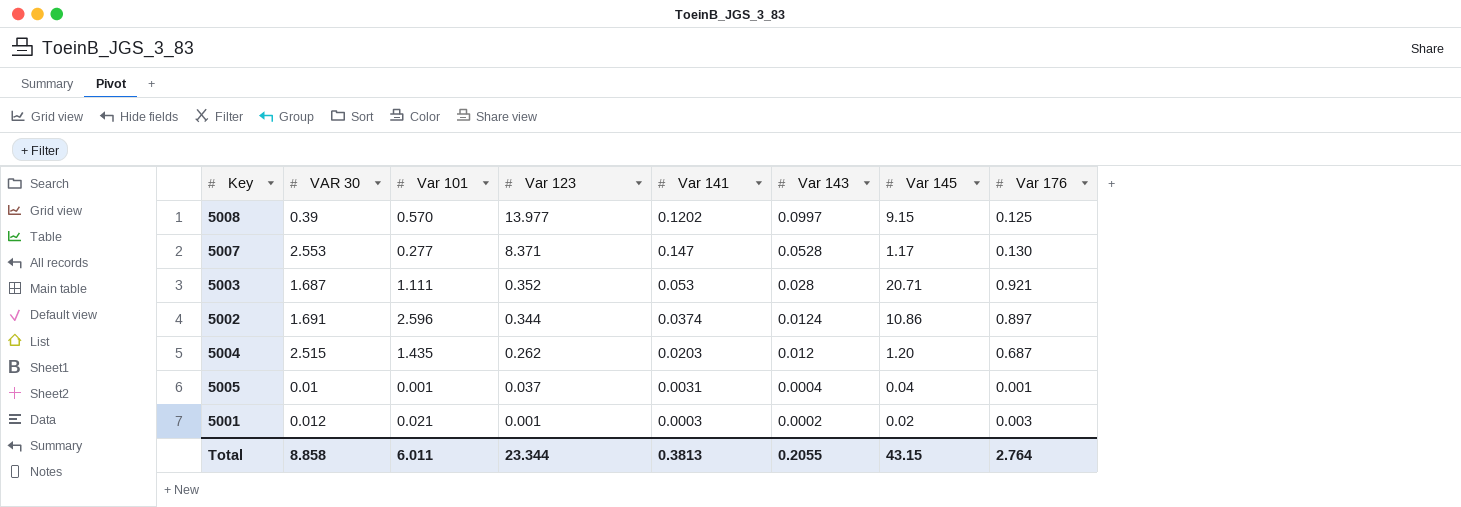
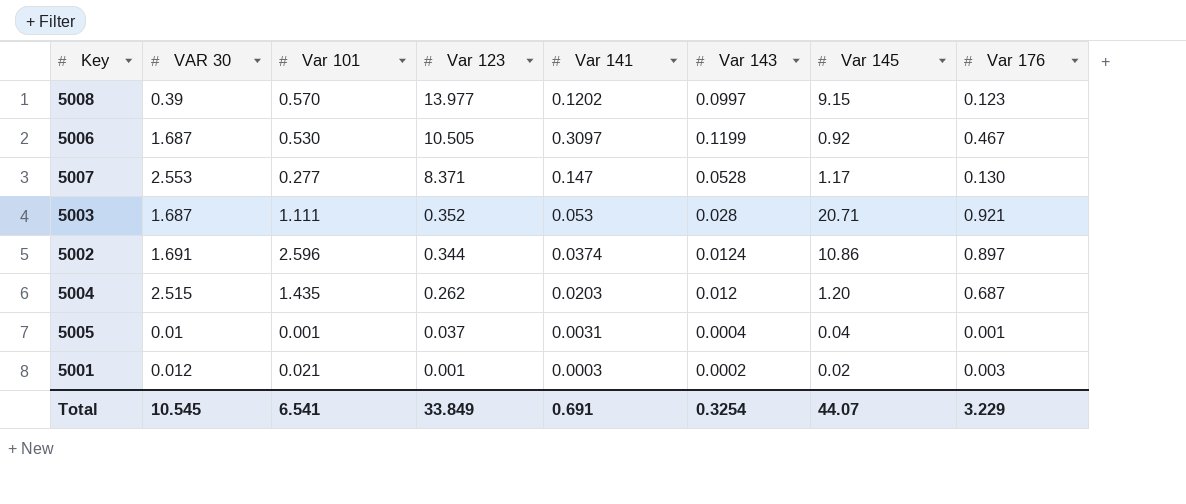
5008 | Var 176: 0.125 -> 0.123
row 5006: none -> 1.687 | 0.530 | 10.505 | 0.3097 | 0.1199 | 0.92 | 0.467
Total | VAR 30: 8.858 -> 10.545
Total | Var 101: 6.011 -> 6.541
Total | Var 123: 23.344 -> 33.849
Total | Var 141: 0.3813 -> 0.691
Total | Var 143: 0.2055 -> 0.3254
Total | Var 145: 43.15 -> 44.07
Total | Var 176: 2.764 -> 3.229

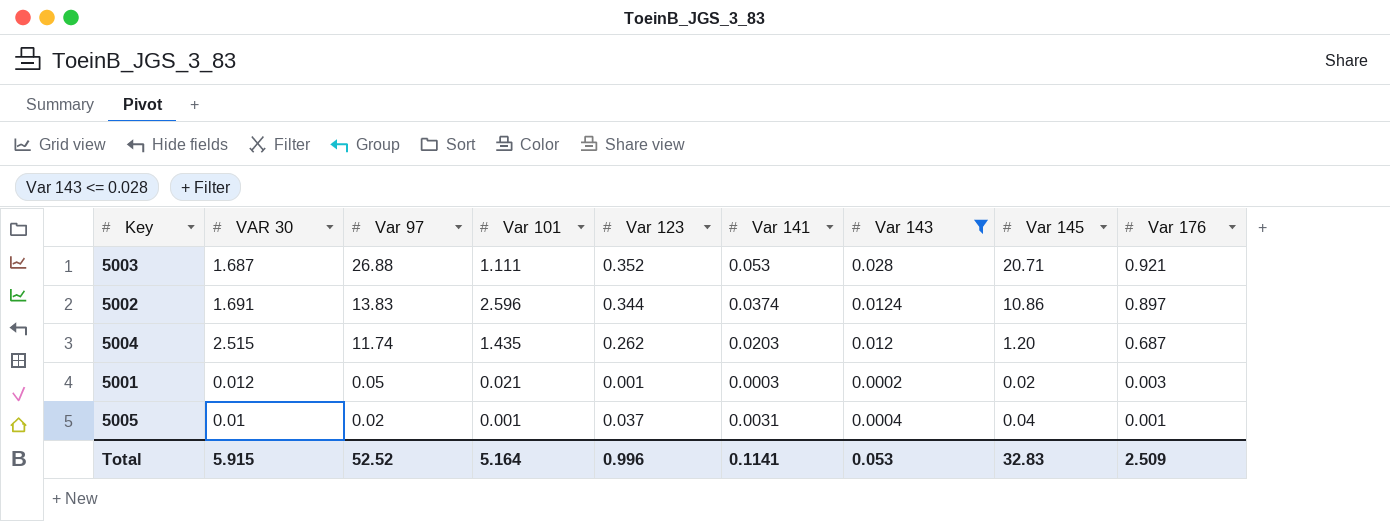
filter: none -> Var 143 <= 0.028
row order: Var 123 descending -> Var 97 descending
column Var 97 | position: none -> 3
Total | VAR 30: 10.545 -> 5.915
Total | Var 101: 6.541 -> 5.164
Total | Var 123: 33.849 -> 0.996
Total | Var 141: 0.691 -> 0.1141
Total | Var 143: 0.3254 -> 0.053
Total | Var 145: 44.07 -> 32.83
Total | Var 176: 3.229 -> 2.509

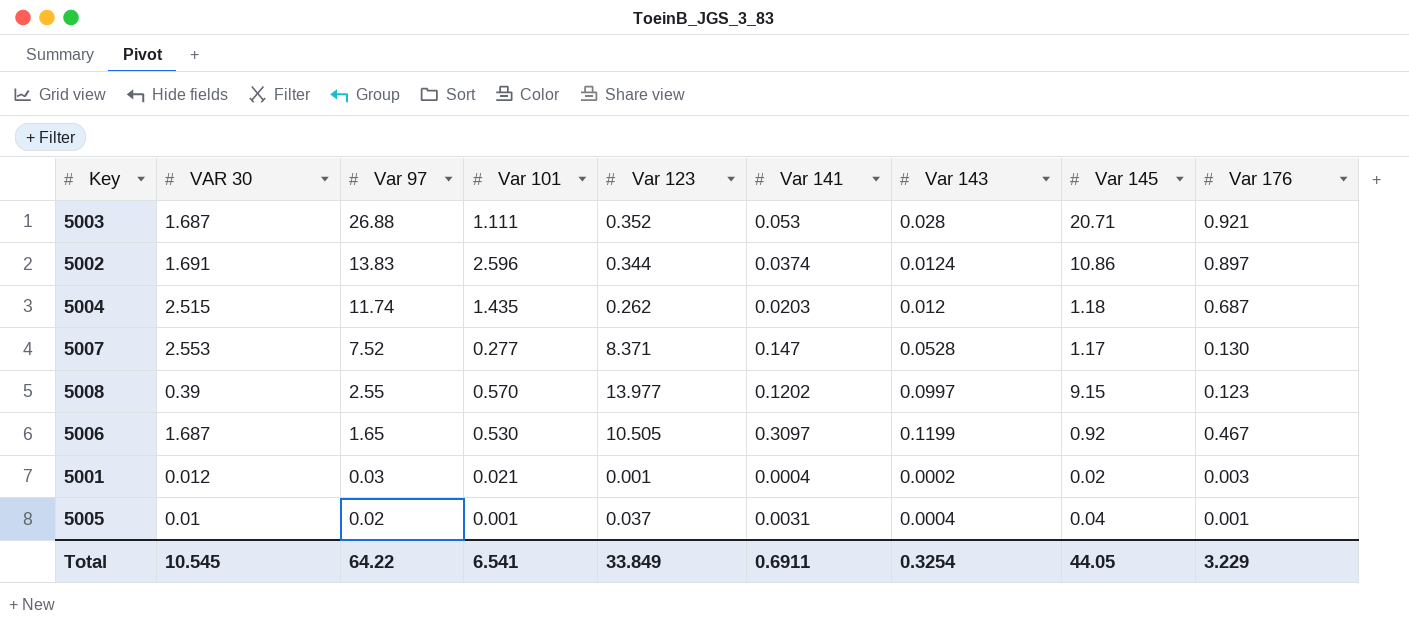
filter: Var 143 <= 0.028 -> none
5004 | Var 145: 1.20 -> 1.18
5001 | Var 97: 0.05 -> 0.03
5001 | Var 141: 0.0003 -> 0.0004
Total | VAR 30: 5.915 -> 10.545
Total | Var 97: 52.52 -> 64.22
Total | Var 101: 5.164 -> 6.541
Total | Var 123: 0.996 -> 33.849
Total | Var 141: 0.1141 -> 0.6911
Total | Var 143: 0.053 -> 0.3254
Total | Var 145: 32.83 -> 44.05
Total | Var 176: 2.509 -> 3.229

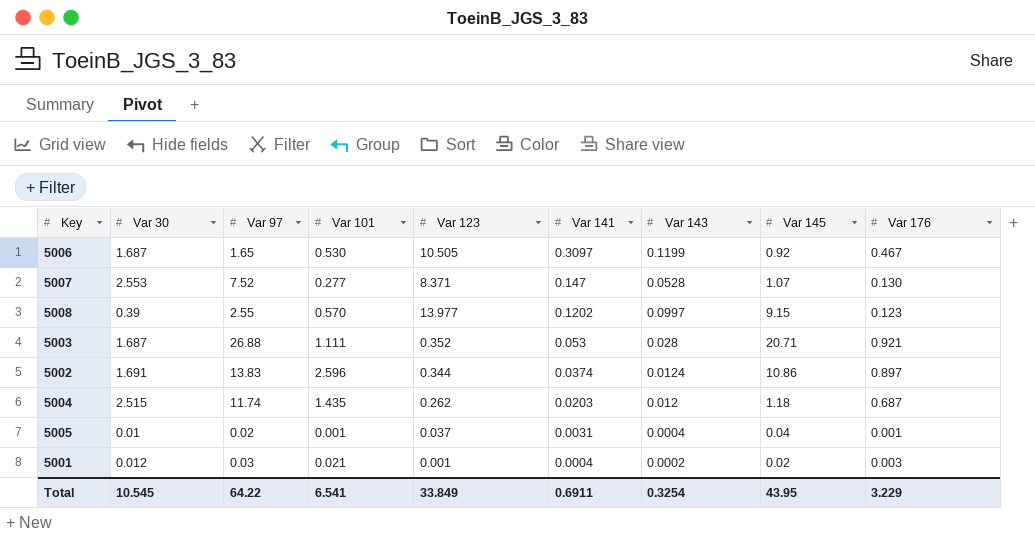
row order: Var 97 descending -> Var 141 descending
column name: VAR 30 -> Var 30
5007 | Var 145: 1.17 -> 1.07
Total | Var 145: 44.05 -> 43.95

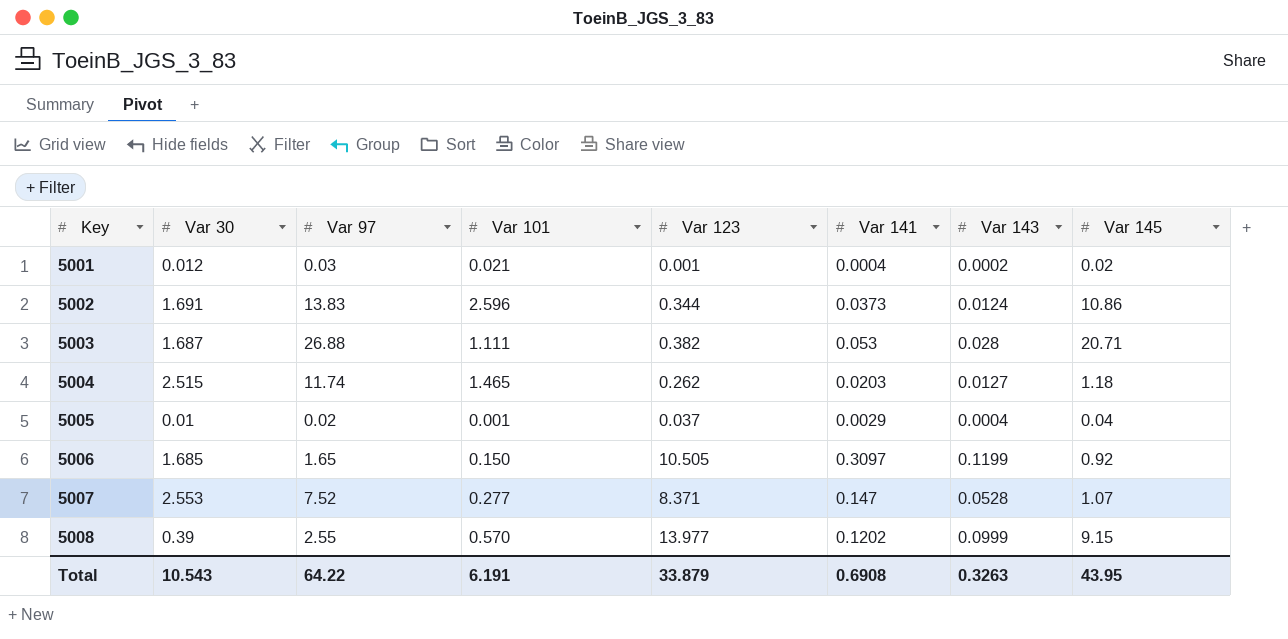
row order: Var 141 descending -> Key ascending
column Var 176 | position: 9 -> none
5002 | Var 141: 0.0374 -> 0.0373
5003 | Var 123: 0.352 -> 0.382
5004 | Var 101: 1.435 -> 1.465
5004 | Var 143: 0.012 -> 0.0127
5005 | Var 141: 0.0031 -> 0.0029
5006 | Var 30: 1.687 -> 1.685
5006 | Var 101: 0.530 -> 0.150
5008 | Var 143: 0.0997 -> 0.0999
Total | Var 30: 10.545 -> 10.543
Total | Var 101: 6.541 -> 6.191
Total | Var 123: 33.849 -> 33.879
Total | Var 141: 0.6911 -> 0.6908
Total | Var 143: 0.3254 -> 0.3263

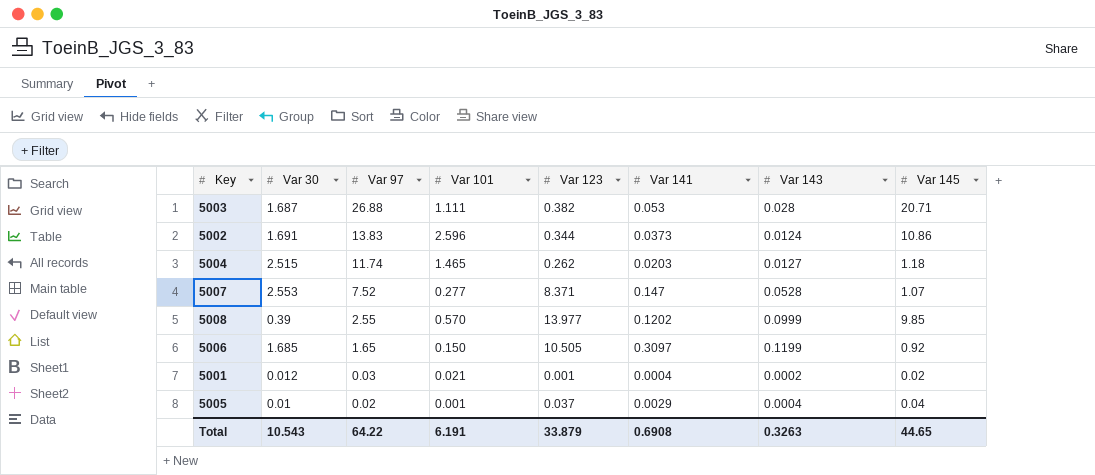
row order: Key ascending -> Var 97 descending
5008 | Var 145: 9.15 -> 9.85
Total | Var 145: 43.95 -> 44.65

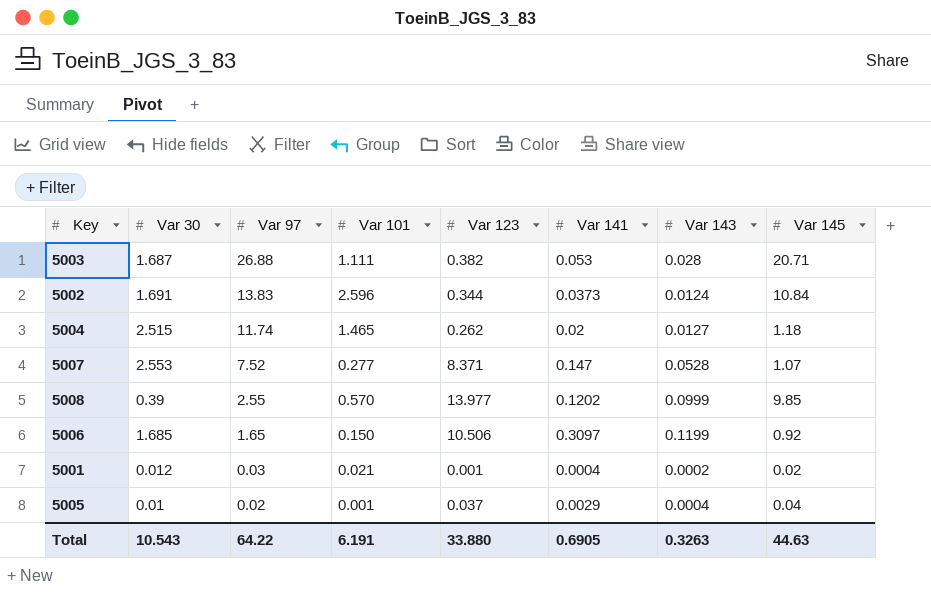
5002 | Var 145: 10.86 -> 10.84
5004 | Var 141: 0.0203 -> 0.02
5006 | Var 123: 10.505 -> 10.506
Total | Var 123: 33.879 -> 33.880
Total | Var 141: 0.6908 -> 0.6905
Total | Var 145: 44.65 -> 44.63

